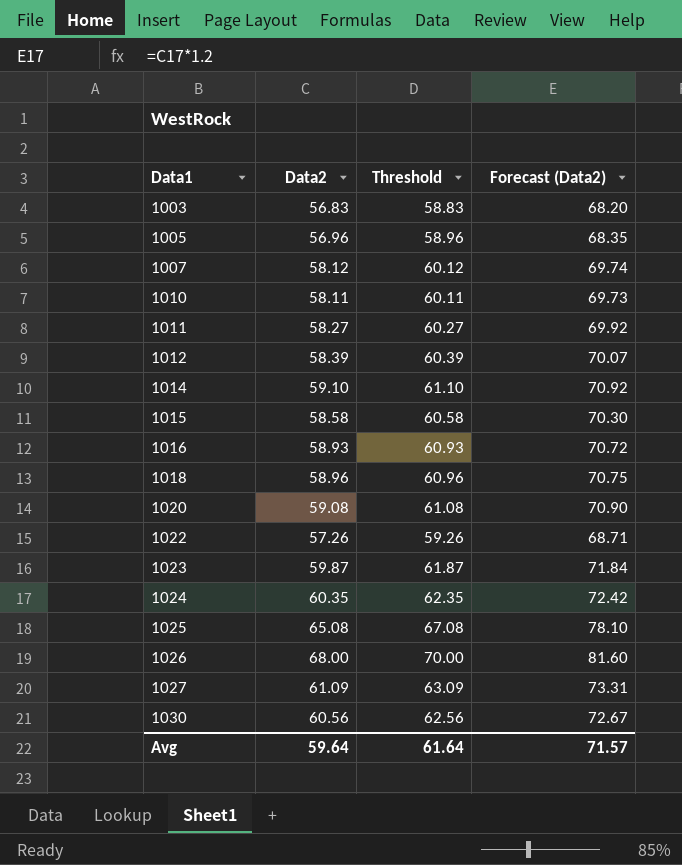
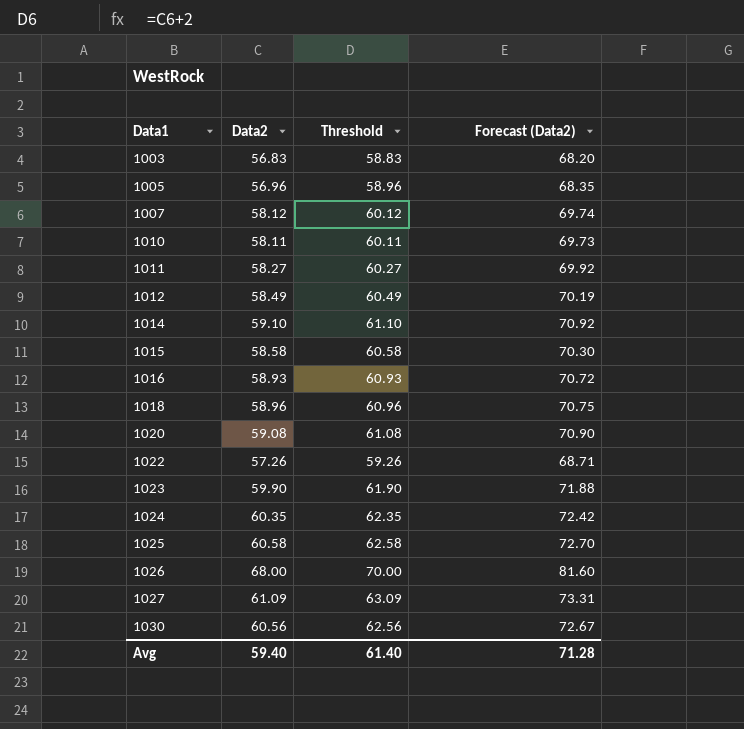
1012 | Data2: 58.39 -> 58.49
1012 | Threshold: 60.39 -> 60.49
1012 | Forecast (Data2): 70.07 -> 70.19
1023 | Data2: 59.87 -> 59.90
1023 | Threshold: 61.87 -> 61.90
1023 | Forecast (Data2): 71.84 -> 71.88
1025 | Data2: 65.08 -> 60.58
1025 | Threshold: 67.08 -> 62.58
1025 | Forecast (Data2): 78.10 -> 72.70
Avg | Data2: 59.64 -> 59.40
Avg | Threshold: 61.64 -> 61.40
Avg | Forecast (Data2): 71.57 -> 71.28

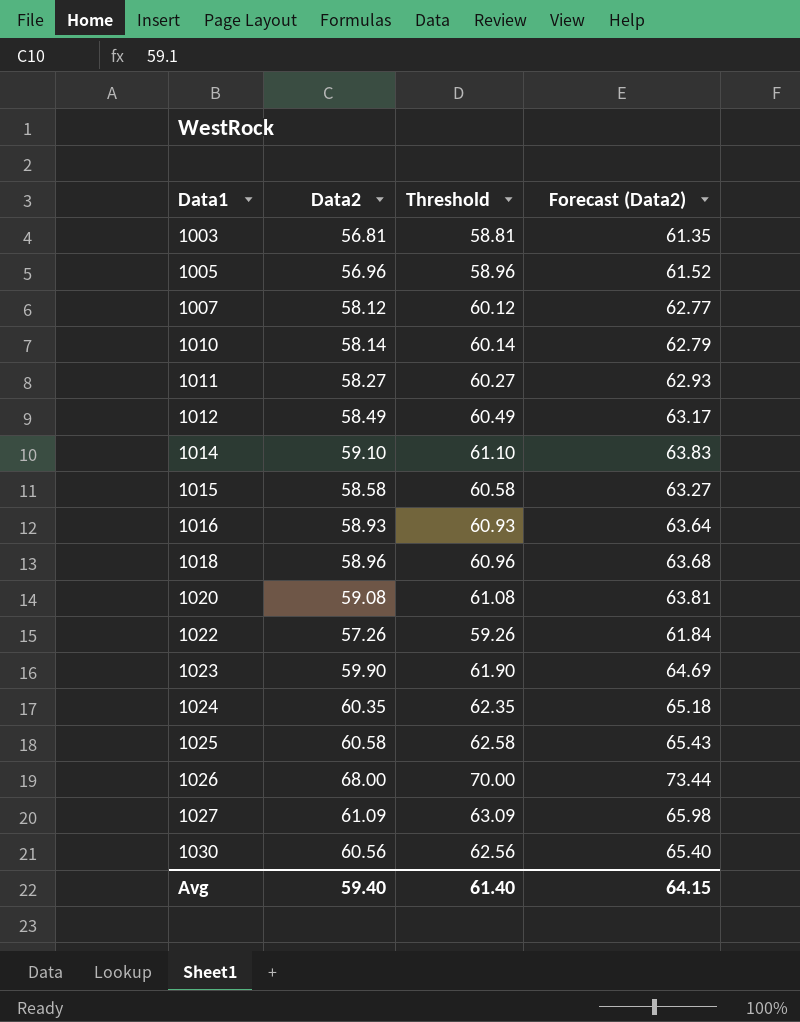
column Forecast (Data2) | formula: [Data2] * 1.2 -> [Data2] * 1.08
1003 | Data2: 56.83 -> 56.81
1003 | Threshold: 58.83 -> 58.81
1010 | Data2: 58.11 -> 58.14
1010 | Threshold: 60.11 -> 60.14
Avg | Forecast (Data2): 71.28 -> 64.15

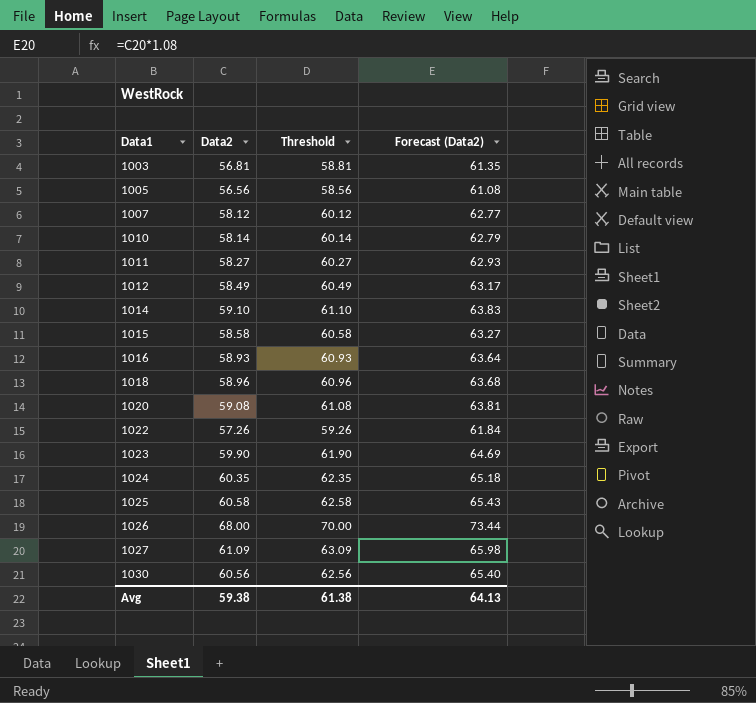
1005 | Data2: 56.96 -> 56.56
1005 | Threshold: 58.96 -> 58.56
1005 | Forecast (Data2): 61.52 -> 61.08
Avg | Data2: 59.40 -> 59.38
Avg | Threshold: 61.40 -> 61.38
Avg | Forecast (Data2): 64.15 -> 64.13

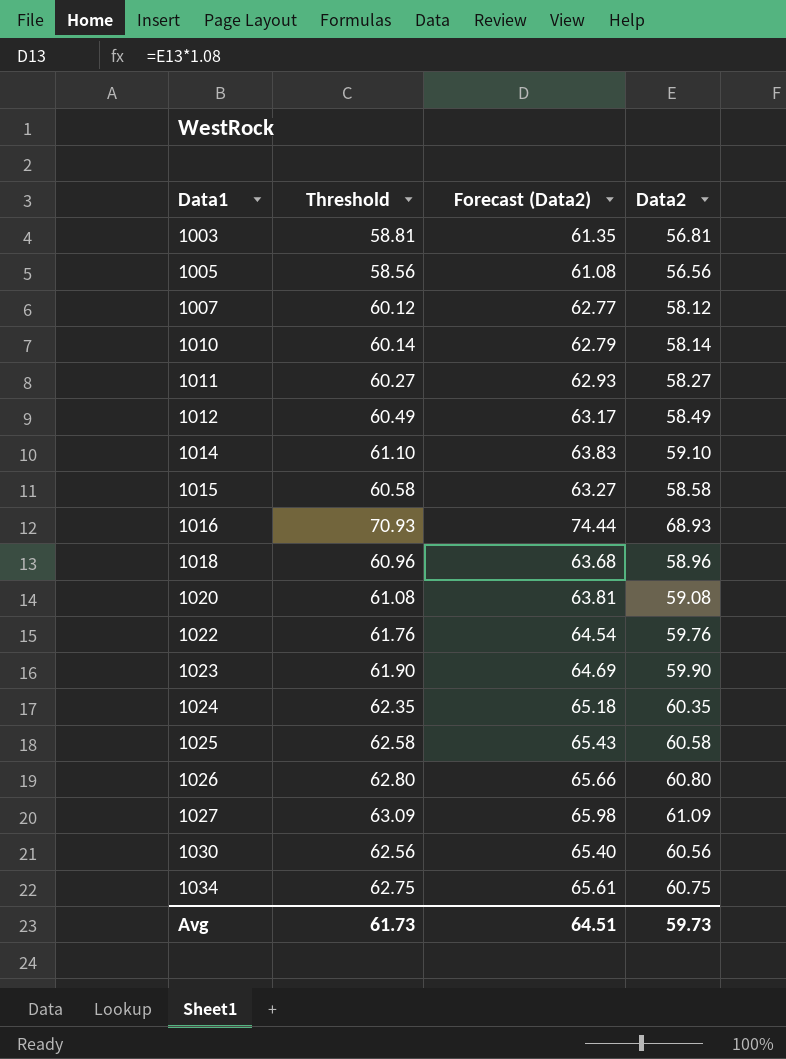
column Data2 | position: 2 -> 4
1016 | Threshold: 60.93 -> 70.93
1016 | Forecast (Data2): 63.64 -> 74.44
1016 | Data2: 58.93 -> 68.93
1022 | Threshold: 59.26 -> 61.76
1022 | Forecast (Data2): 61.84 -> 64.54
1022 | Data2: 57.26 -> 59.76
1026 | Threshold: 70.00 -> 62.80
1026 | Forecast (Data2): 73.44 -> 65.66
1026 | Data2: 68.00 -> 60.80
row 1034: none -> 62.75 | 65.61 | 60.75
Avg | Threshold: 61.38 -> 61.73
Avg | Forecast (Data2): 64.13 -> 64.51
Avg | Data2: 59.38 -> 59.73

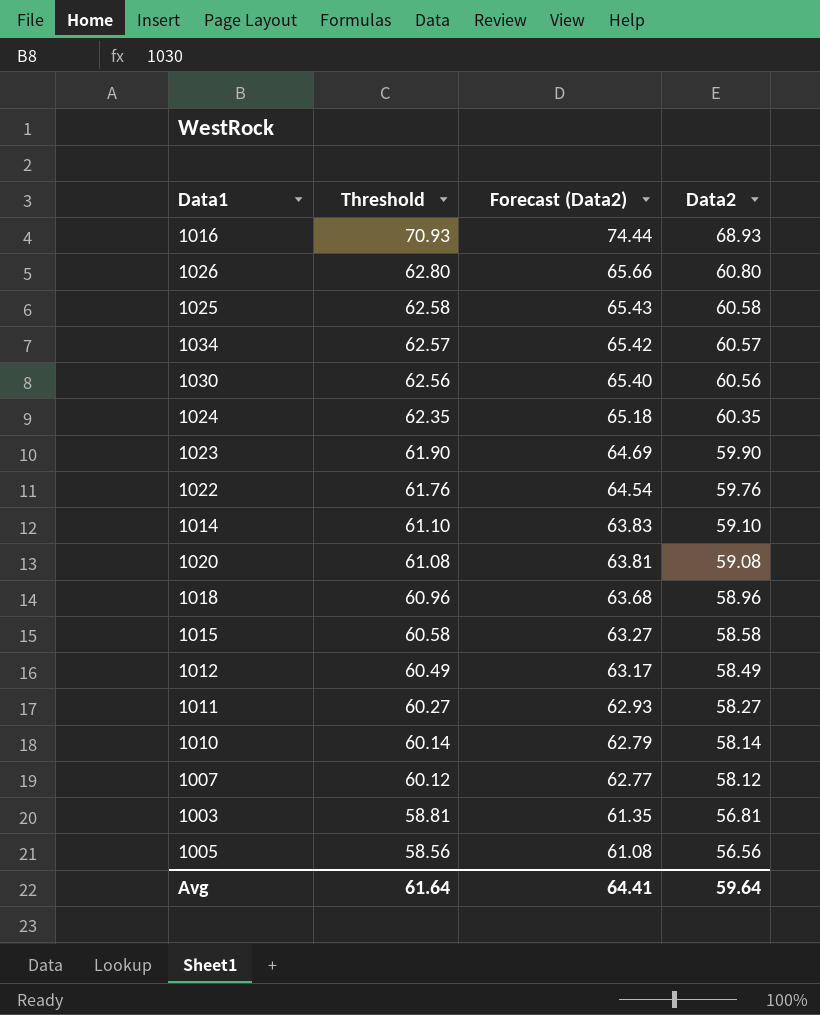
row order: Data1 ascending -> Threshold descending
row 1027: 63.09 | 65.98 | 61.09 -> none
1034 | Threshold: 62.75 -> 62.57
1034 | Forecast (Data2): 65.61 -> 65.42
1034 | Data2: 60.75 -> 60.57
Avg | Threshold: 61.73 -> 61.64
Avg | Forecast (Data2): 64.51 -> 64.41
Avg | Data2: 59.73 -> 59.64

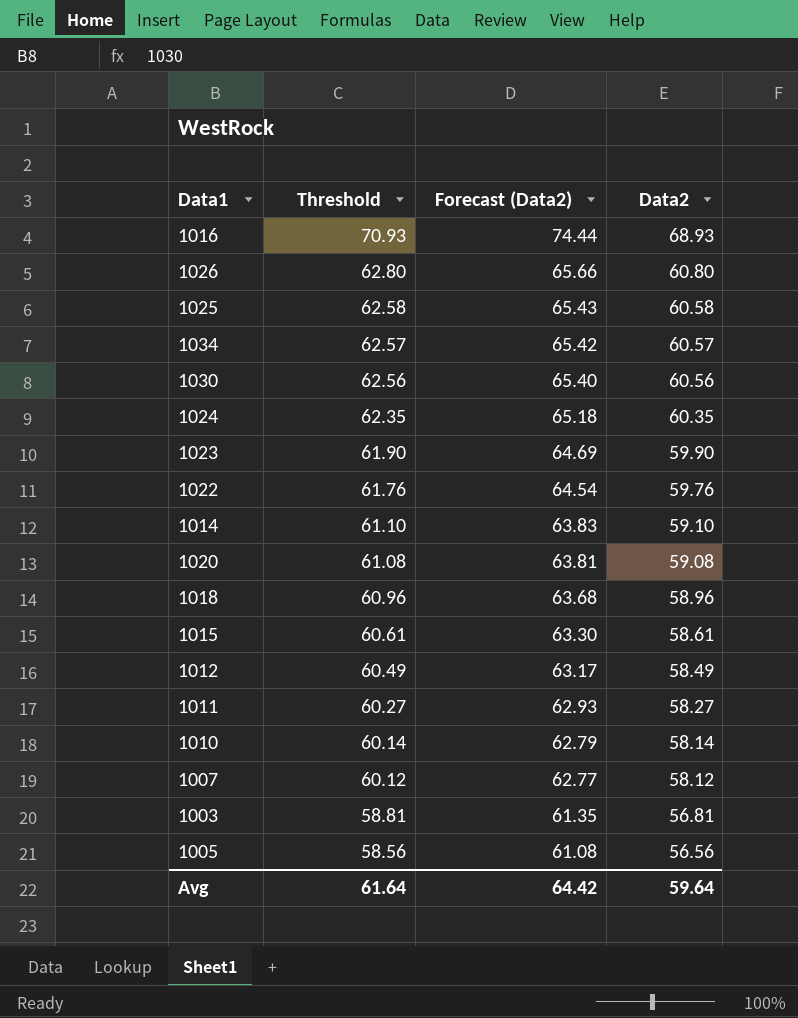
1015 | Threshold: 60.58 -> 60.61
1015 | Forecast (Data2): 63.27 -> 63.30
1015 | Data2: 58.58 -> 58.61
Avg | Forecast (Data2): 64.41 -> 64.42

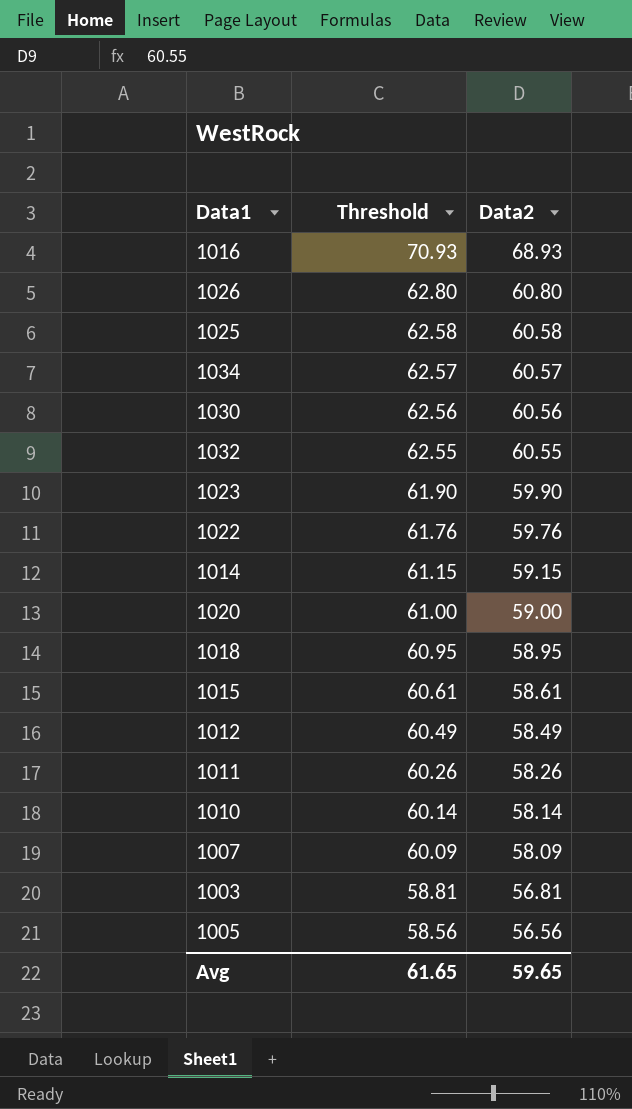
column Forecast (Data2) | formula: [Data2] * 1.08 -> none
row 1024: 62.35 | 65.18 | 60.35 -> none
row 1032: none -> 62.55 | 60.55
1014 | Threshold: 61.10 -> 61.15
1014 | Data2: 59.10 -> 59.15
1020 | Threshold: 61.08 -> 61.00
1020 | Data2: 59.08 -> 59.00
1018 | Threshold: 60.96 -> 60.95
1018 | Data2: 58.96 -> 58.95
1011 | Threshold: 60.27 -> 60.26
1011 | Data2: 58.27 -> 58.26
1007 | Threshold: 60.12 -> 60.09
1007 | Data2: 58.12 -> 58.09
Avg | Threshold: 61.64 -> 61.65
Avg | Data2: 59.64 -> 59.65

